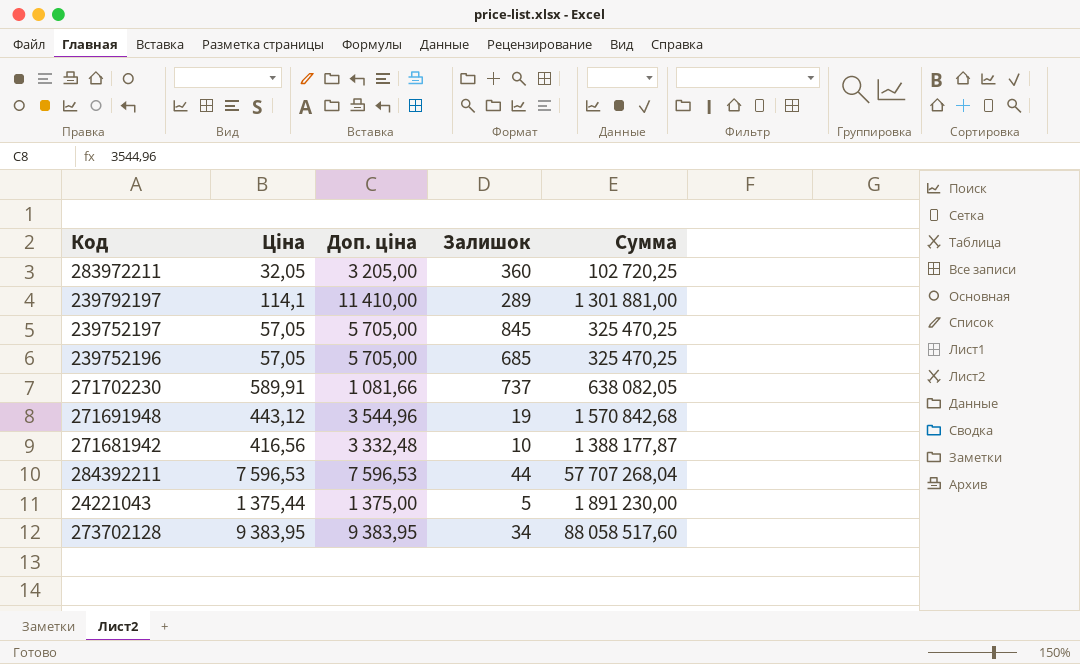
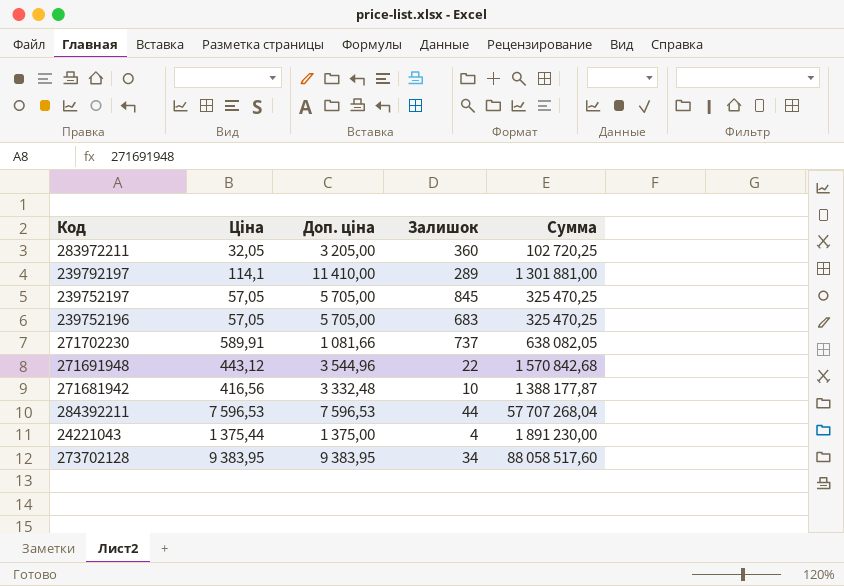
239752196 | Залишок: 685 -> 683
271691948 | Залишок: 19 -> 22
24221043 | Залишок: 5 -> 4

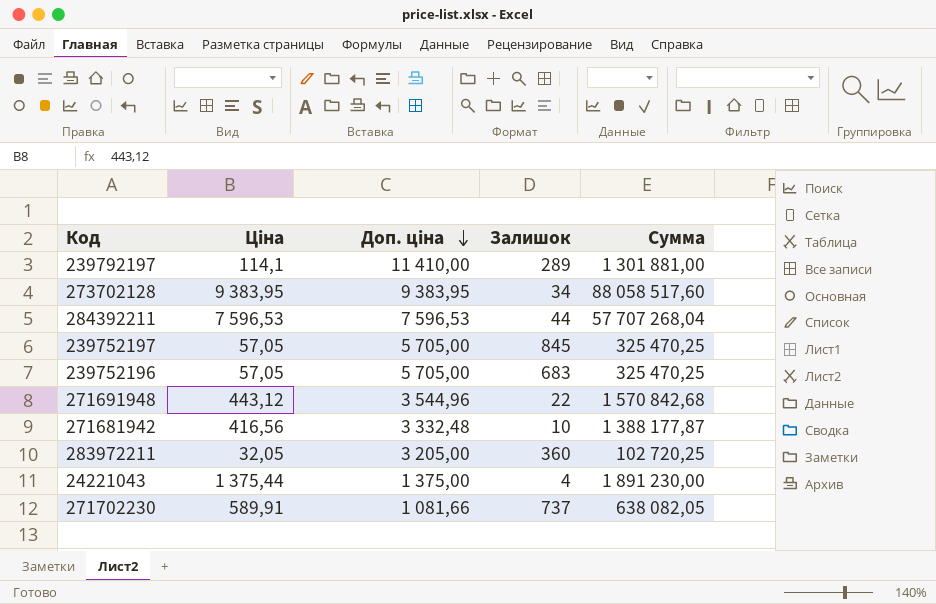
row order: none -> Доп. ціна descending

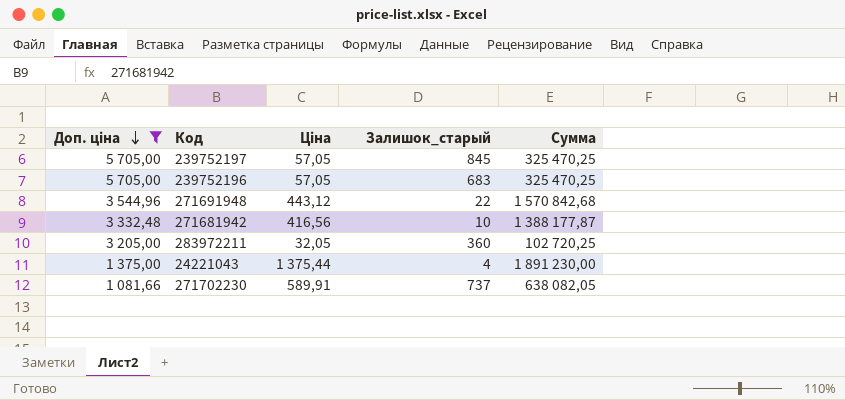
filter: none -> Доп. ціна <= 5 705,00
column Доп. ціна | position: 3 -> 1
column name: Залишок -> Залишок_старый

